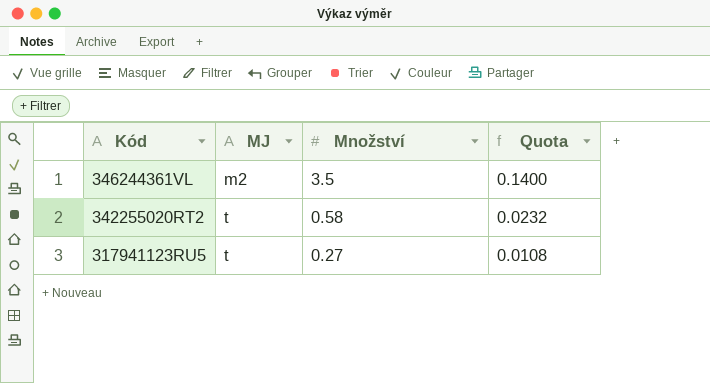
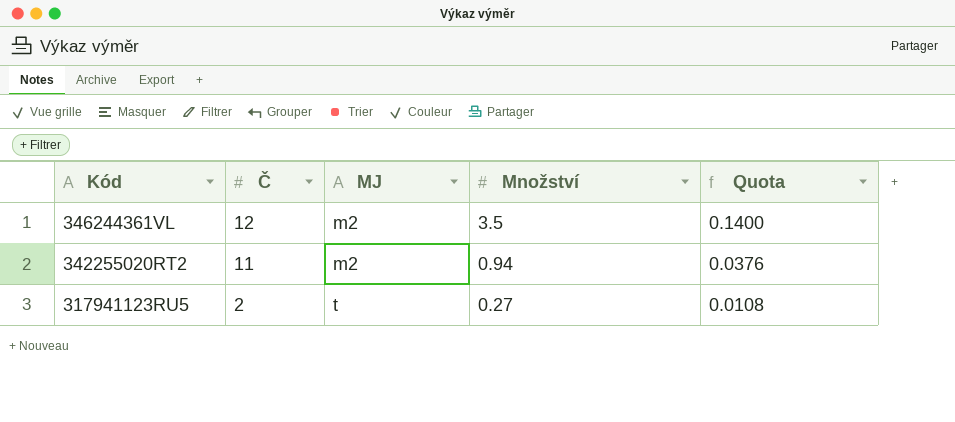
column Č | position: none -> 2
342255020RT2 | MJ: t -> m2
342255020RT2 | Množství: 0.58 -> 0.94
342255020RT2 | Quota: 0.0232 -> 0.0376

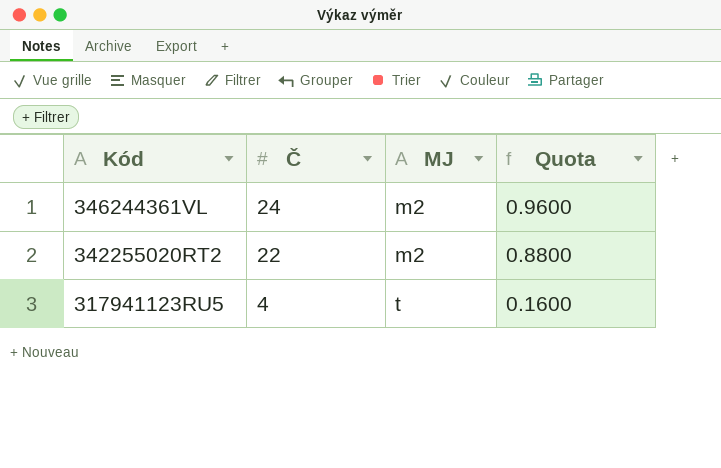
column Množství | position: 4 -> none
column Quota | formula: [Množství] * 0.04 -> [Č] * 0.04
346244361VL | Č: 12 -> 24
342255020RT2 | Č: 11 -> 22
317941123RU5 | Č: 2 -> 4

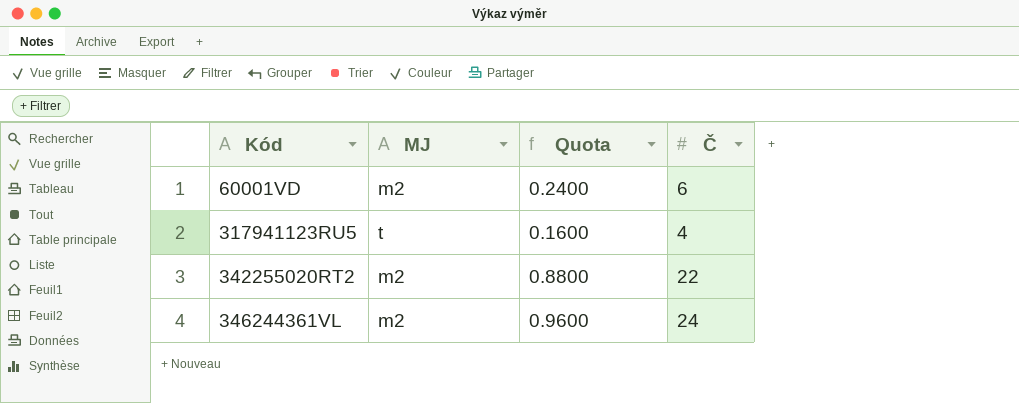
row order: Kód descending -> Kód ascending
column Č | position: 2 -> 4
row 60001VD: none -> m2 | 0.2400 | 6

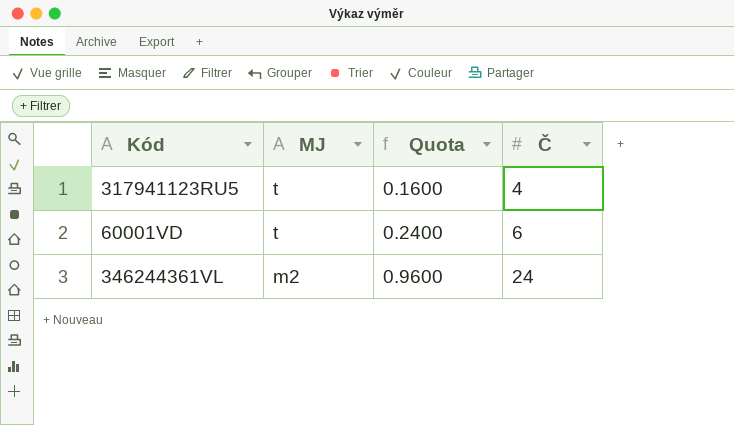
row order: Kód ascending -> MJ descending
row 342255020RT2: m2 | 0.8800 | 22 -> none
60001VD | MJ: m2 -> t

